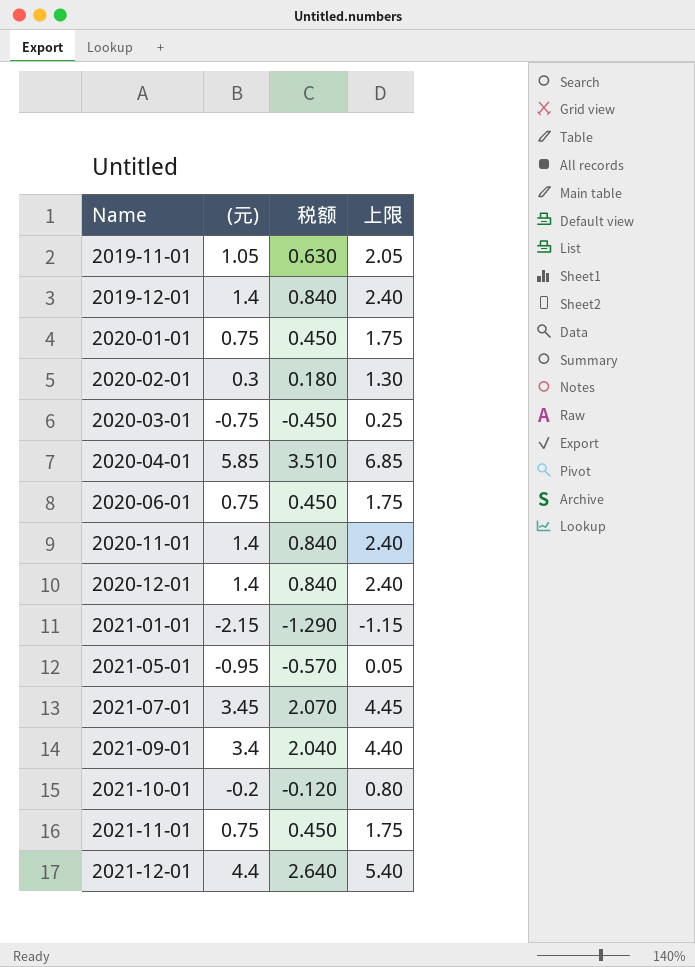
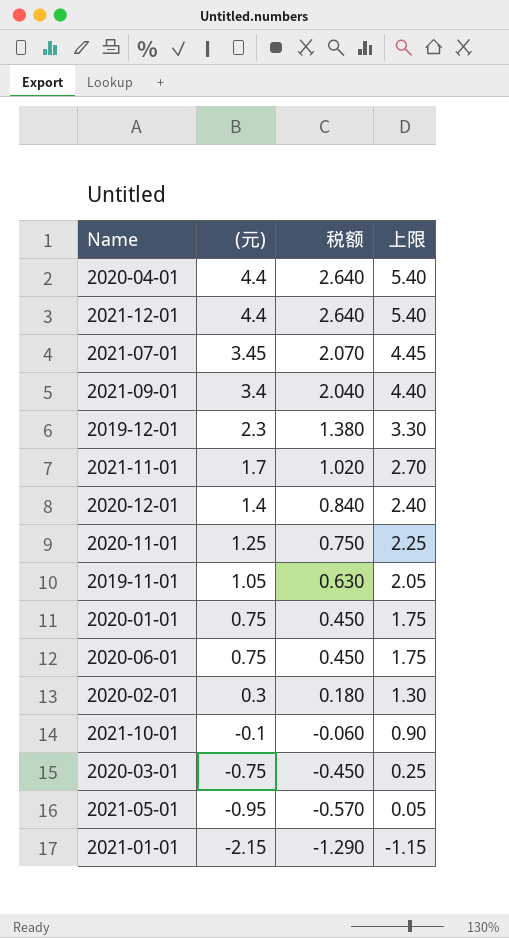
row order: Name ascending -> (元) descending
2020-04-01 | (元): 5.85 -> 4.4
2020-04-01 | 税额: 3.510 -> 2.640
2020-04-01 | 上限: 6.85 -> 5.40
2019-12-01 | (元): 1.4 -> 2.3
2019-12-01 | 税额: 0.840 -> 1.380
2019-12-01 | 上限: 2.40 -> 3.30
2021-11-01 | (元): 0.75 -> 1.7
2021-11-01 | 税额: 0.450 -> 1.020
2021-11-01 | 上限: 1.75 -> 2.70
2020-11-01 | (元): 1.4 -> 1.25
2020-11-01 | 税额: 0.840 -> 0.750
2020-11-01 | 上限: 2.40 -> 2.25
2021-10-01 | (元): -0.2 -> -0.1
2021-10-01 | 税额: -0.120 -> -0.060
2021-10-01 | 上限: 0.80 -> 0.90

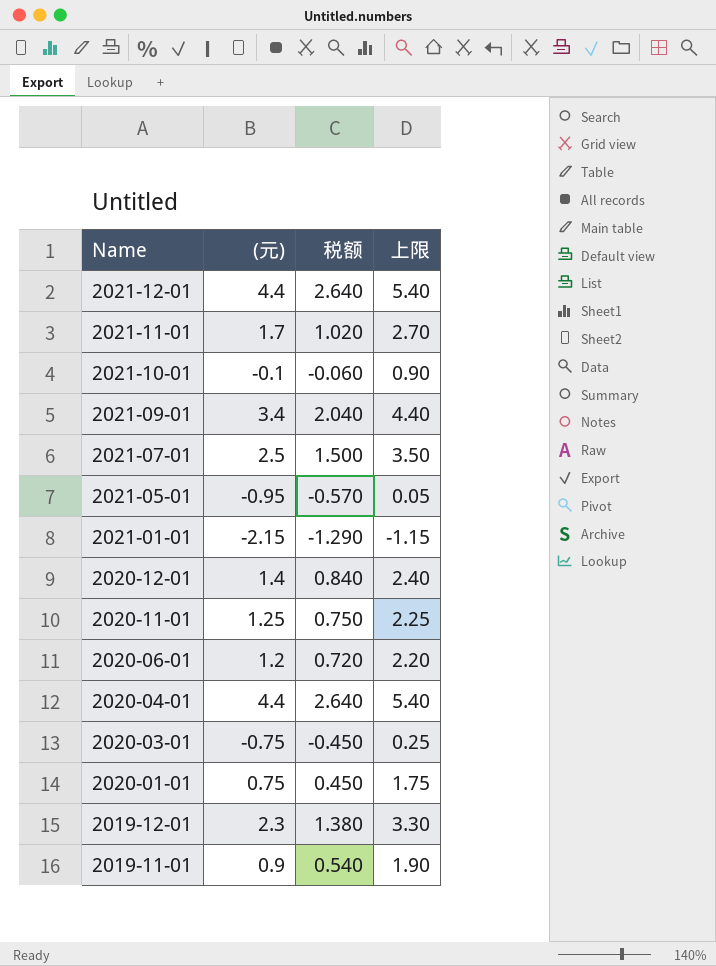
row order: (元) descending -> Name descending
row 2020-02-01: 0.3 | 0.180 | 1.30 -> none
2021-07-01 | (元): 3.45 -> 2.5
2021-07-01 | 税额: 2.070 -> 1.500
2021-07-01 | 上限: 4.45 -> 3.50
2020-06-01 | (元): 0.75 -> 1.2
2020-06-01 | 税额: 0.450 -> 0.720
2020-06-01 | 上限: 1.75 -> 2.20
2019-11-01 | (元): 1.05 -> 0.9
2019-11-01 | 税额: 0.630 -> 0.540
2019-11-01 | 上限: 2.05 -> 1.90

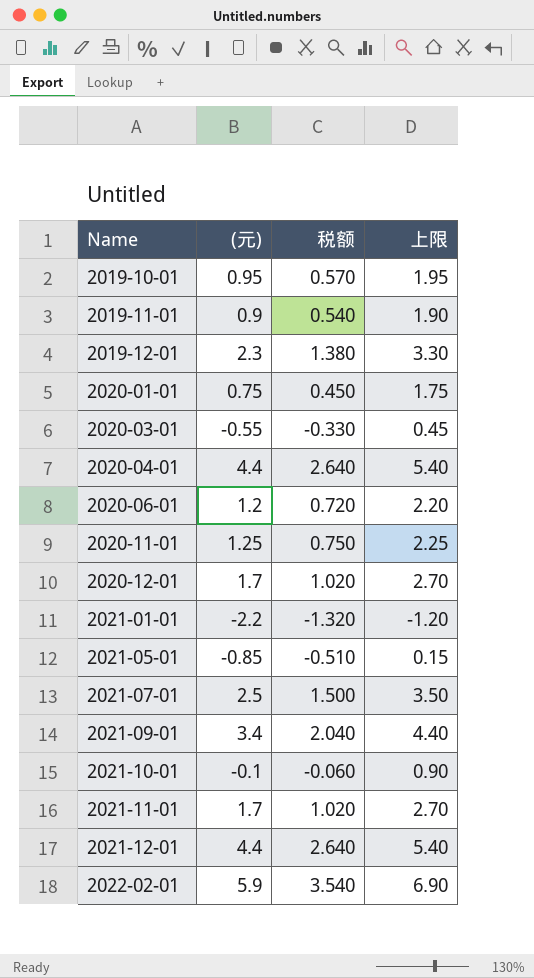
row order: Name descending -> Name ascending
row 2019-10-01: none -> 0.95 | 0.570 | 1.95
2020-03-01 | (元): -0.75 -> -0.55
2020-03-01 | 税额: -0.450 -> -0.330
2020-03-01 | 上限: 0.25 -> 0.45
2020-12-01 | (元): 1.4 -> 1.7
2020-12-01 | 税额: 0.840 -> 1.020
2020-12-01 | 上限: 2.40 -> 2.70
2021-01-01 | (元): -2.15 -> -2.2
2021-01-01 | 税额: -1.290 -> -1.320
2021-01-01 | 上限: -1.15 -> -1.20
2021-05-01 | (元): -0.95 -> -0.85
2021-05-01 | 税额: -0.570 -> -0.510
2021-05-01 | 上限: 0.05 -> 0.15
row 2022-02-01: none -> 5.9 | 3.540 | 6.90

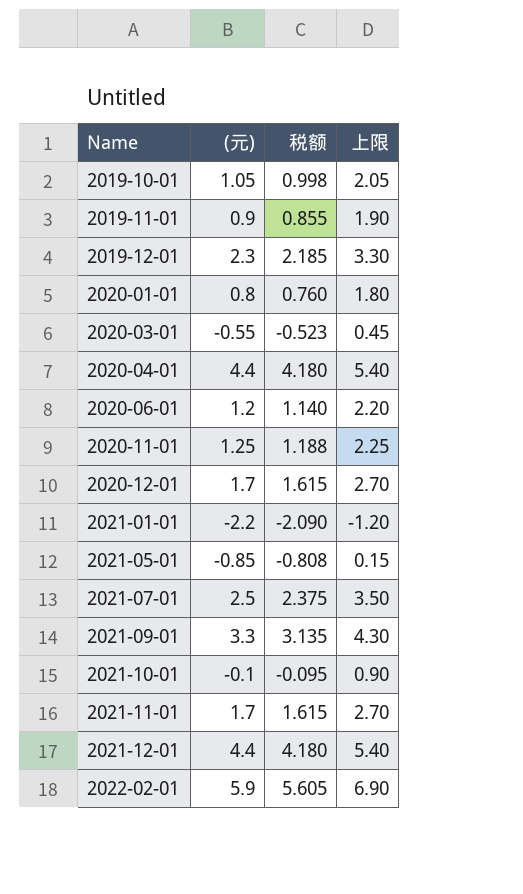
column 税额 | formula: [(元)] * 0.6 -> [(元)] * 0.95
2019-10-01 | (元): 0.95 -> 1.05
2019-10-01 | 上限: 1.95 -> 2.05
2020-01-01 | (元): 0.75 -> 0.8
2020-01-01 | 上限: 1.75 -> 1.80
2021-09-01 | (元): 3.4 -> 3.3
2021-09-01 | 上限: 4.40 -> 4.30

